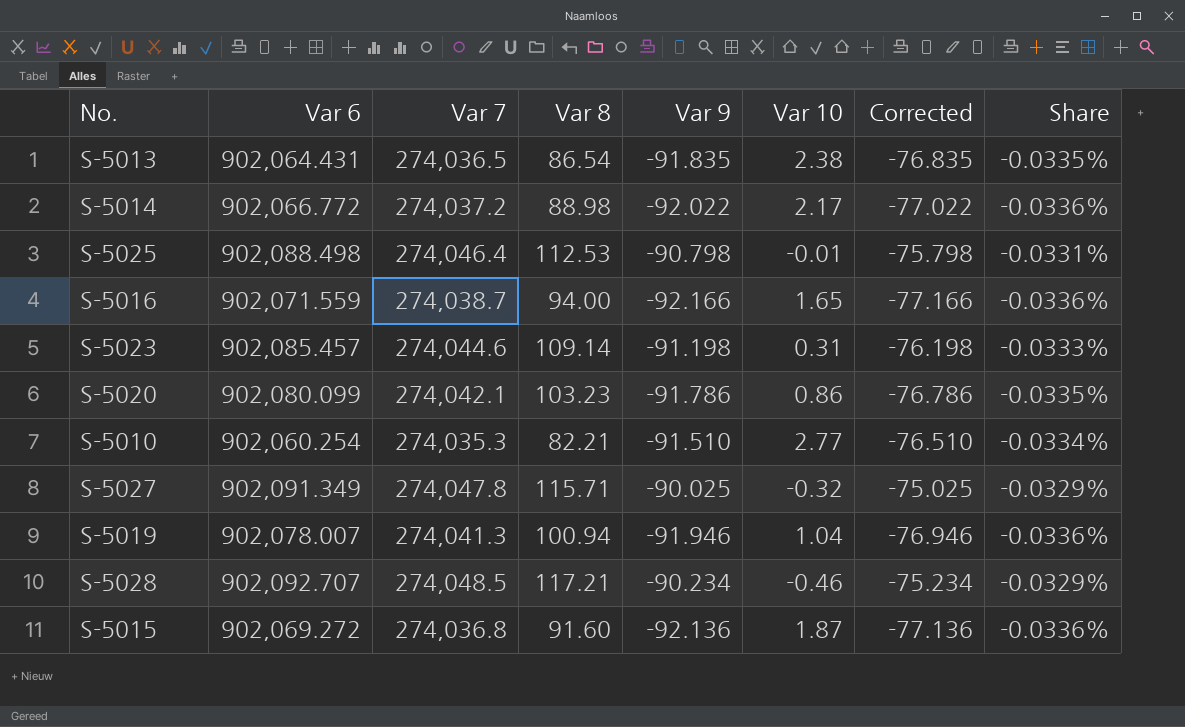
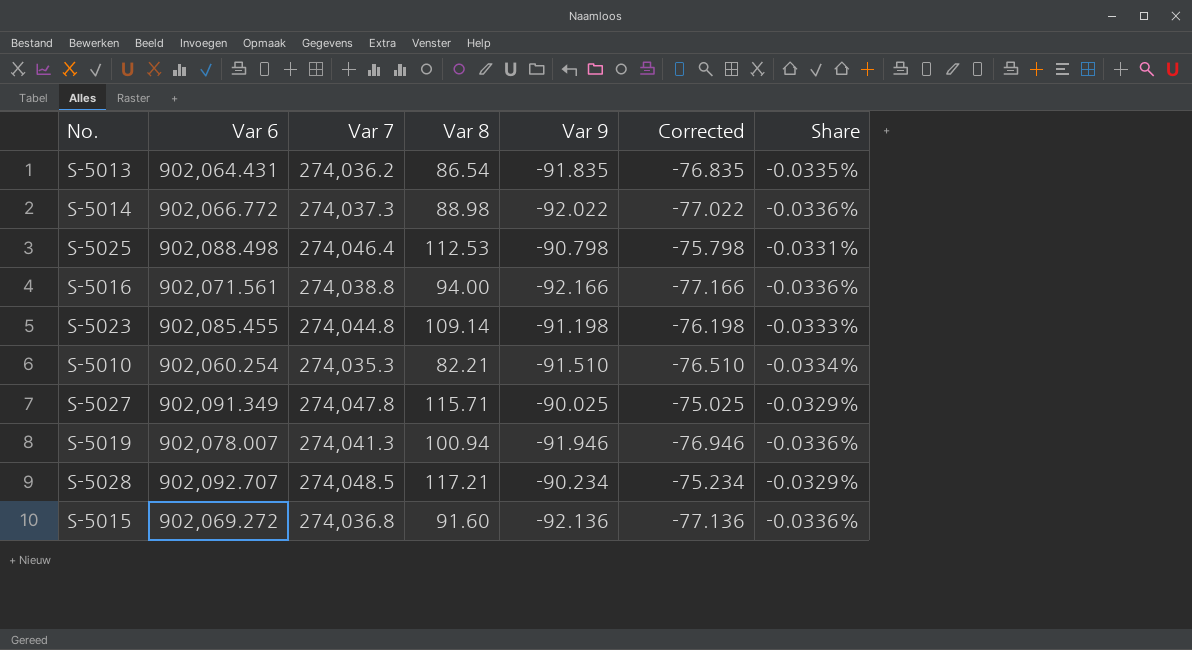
column Var 10 | position: 6 -> none
row S-5020: 902,080.099 | 274,042.1 | 103.23 | -91.786 | 0.86 | -76.786 | -0.0335% -> none
S-5013 | Var 7: 274,036.5 -> 274,036.2
S-5014 | Var 7: 274,037.2 -> 274,037.3
S-5016 | Var 6: 902,071.559 -> 902,071.561
S-5016 | Var 7: 274,038.7 -> 274,038.8
S-5023 | Var 6: 902,085.457 -> 902,085.455
S-5023 | Var 7: 274,044.6 -> 274,044.8

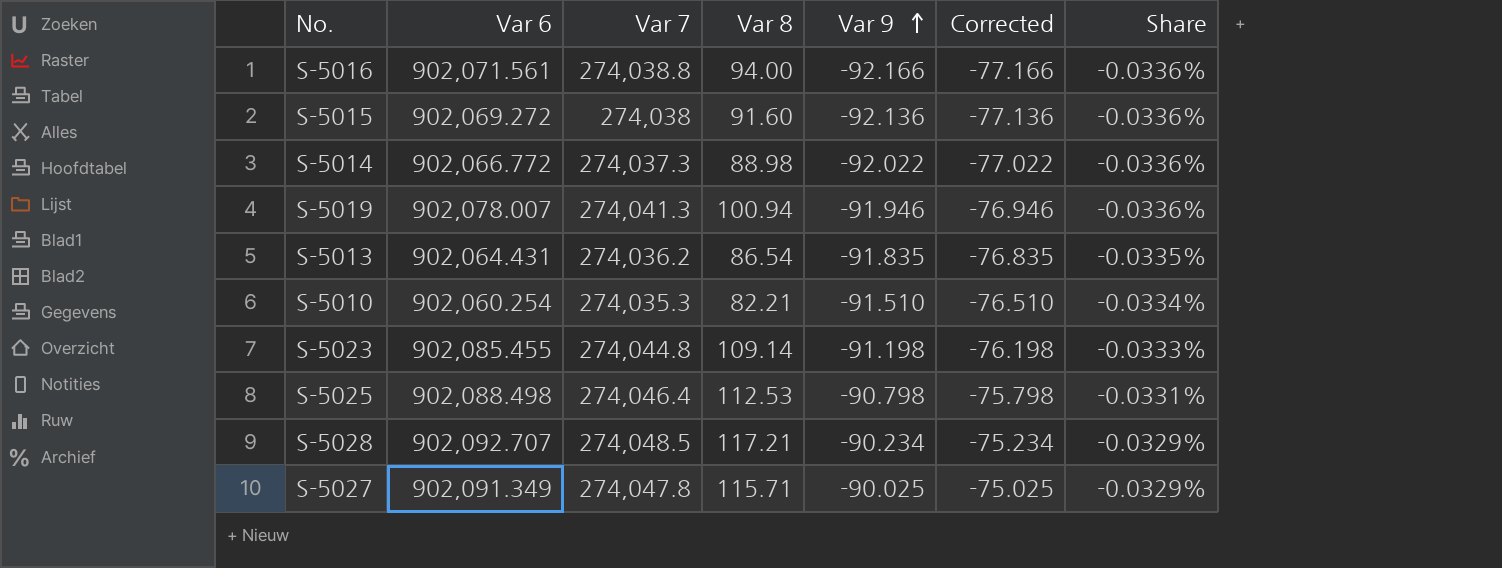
row order: none -> Var 9 ascending
S-5015 | Var 7: 274,036.8 -> 274,038

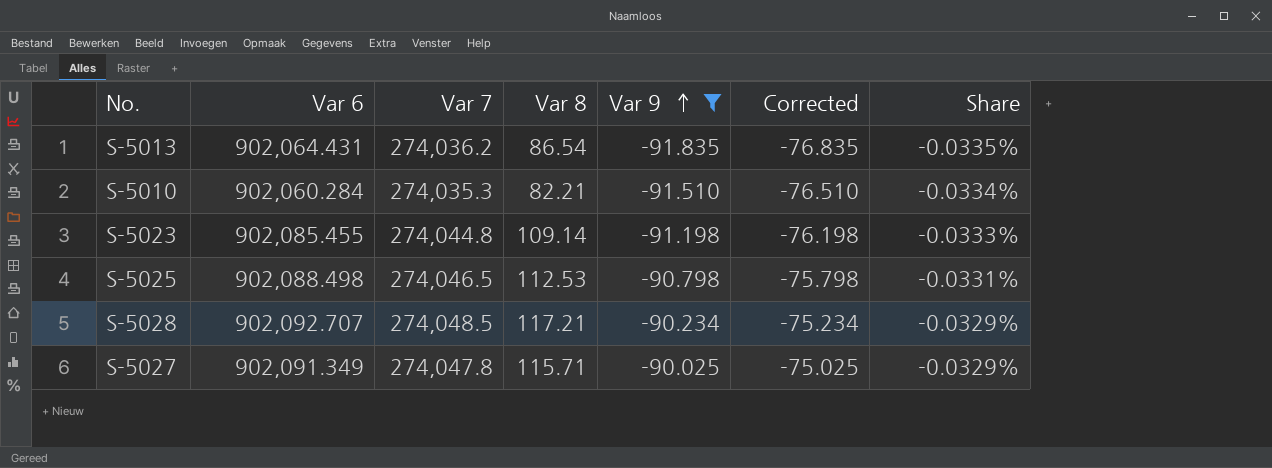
filter: none -> Var 9 >= -91.835
S-5010 | Var 6: 902,060.254 -> 902,060.284
S-5025 | Var 7: 274,046.4 -> 274,046.5

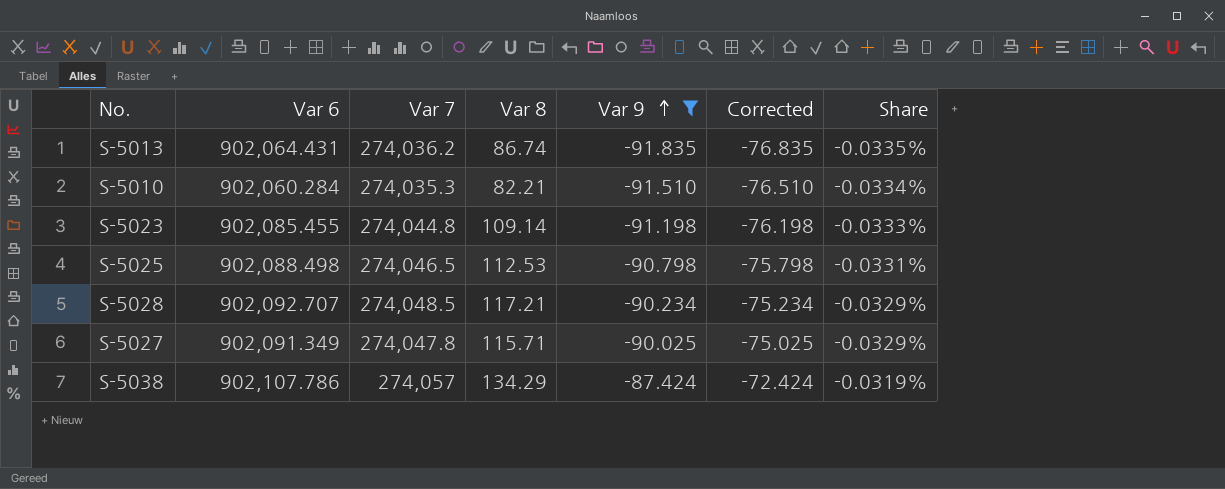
S-5013 | Var 8: 86.54 -> 86.74
row S-5038: none -> 902,107.786 | 274,057 | 134.29 | -87.424 | -72.424 | -0.0319%

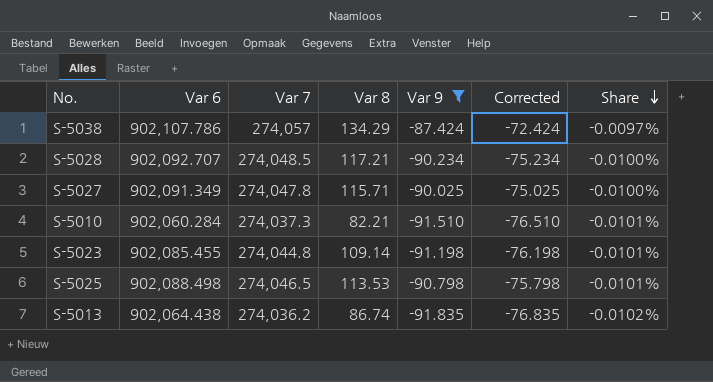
row order: Var 9 ascending -> Share descending
column Share | formula: [Var 9] / [Var 7] -> [Var 9] / [Var 6]
S-5010 | Var 7: 274,035.3 -> 274,037.3
S-5025 | Var 8: 112.53 -> 113.53
S-5013 | Var 6: 902,064.431 -> 902,064.438

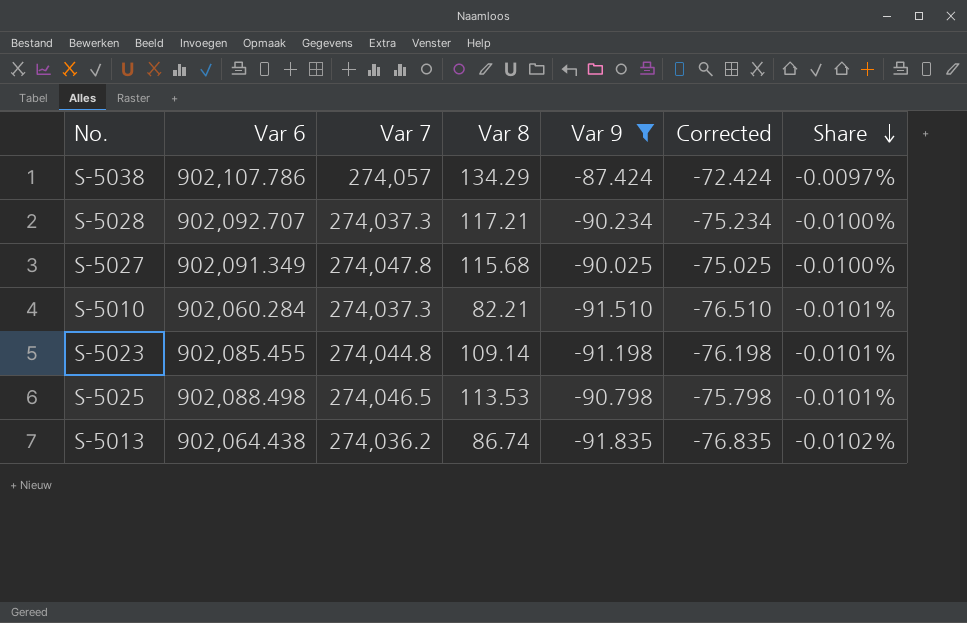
S-5028 | Var 7: 274,048.5 -> 274,037.3
S-5027 | Var 8: 115.71 -> 115.68

